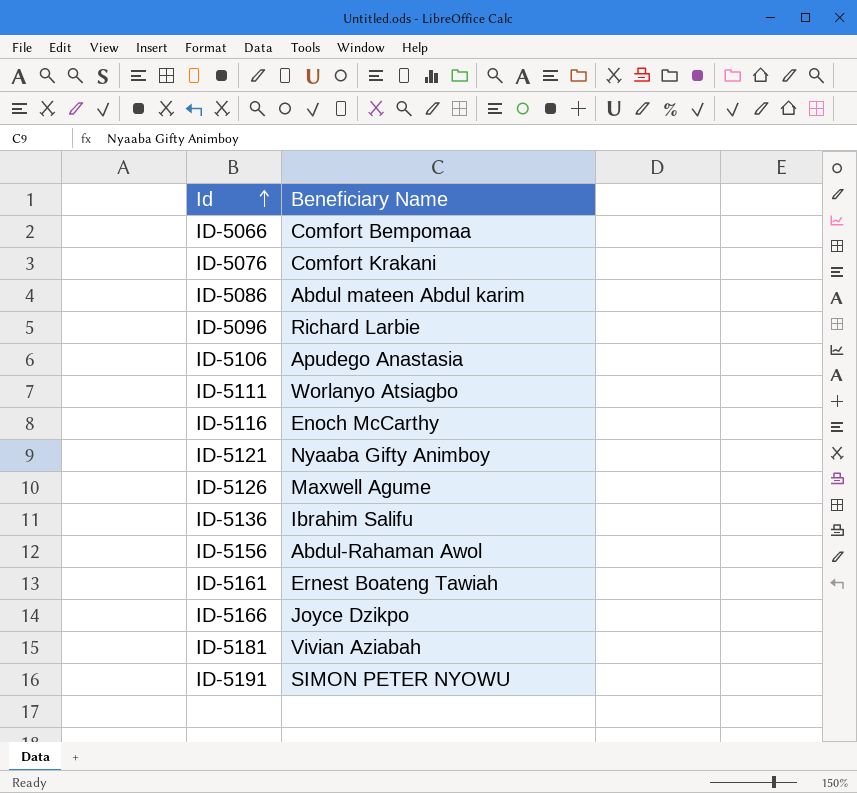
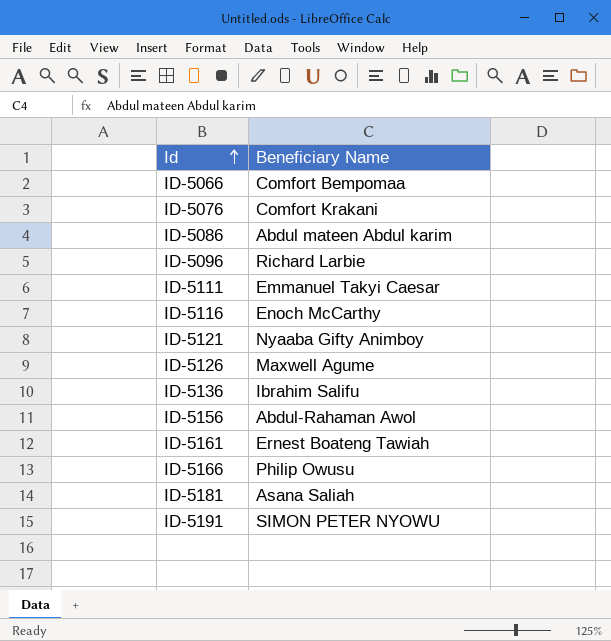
row ID-5106: Apudego Anastasia -> none
ID-5111 | Beneficiary Name: Worlanyo Atsiagbo -> Emmanuel Takyi Caesar
ID-5166 | Beneficiary Name: Joyce Dzikpo -> Philip Owusu
ID-5181 | Beneficiary Name: Vivian Aziabah -> Asana Saliah

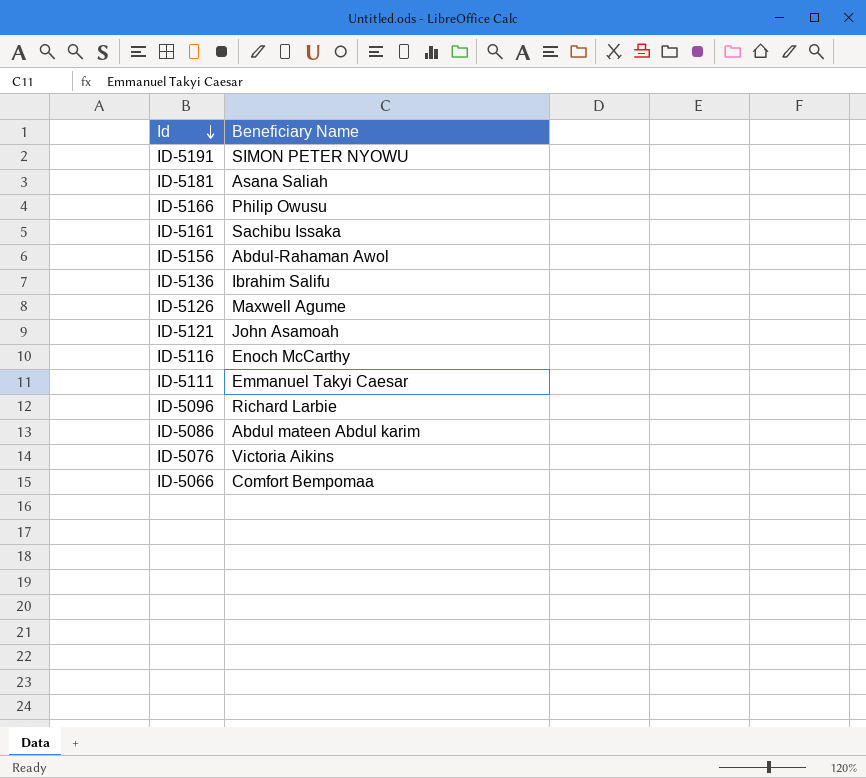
row order: Id ascending -> Id descending
ID-5161 | Beneficiary Name: Ernest Boateng Tawiah -> Sachibu Issaka
ID-5121 | Beneficiary Name: Nyaaba Gifty Animboy -> John Asamoah
ID-5076 | Beneficiary Name: Comfort Krakani -> Victoria Aikins

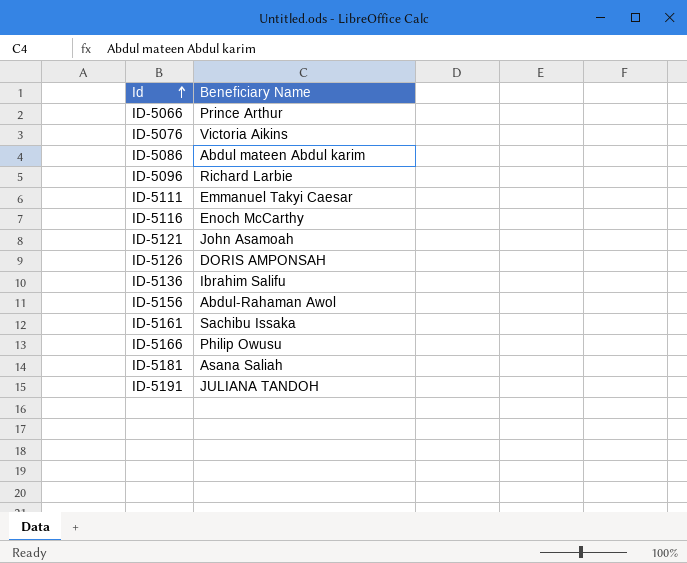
row order: Id descending -> Id ascending
ID-5066 | Beneficiary Name: Comfort Bempomaa -> Prince Arthur
ID-5126 | Beneficiary Name: Maxwell Agume -> DORIS AMPONSAH
ID-5191 | Beneficiary Name: SIMON PETER NYOWU -> JULIANA TANDOH

